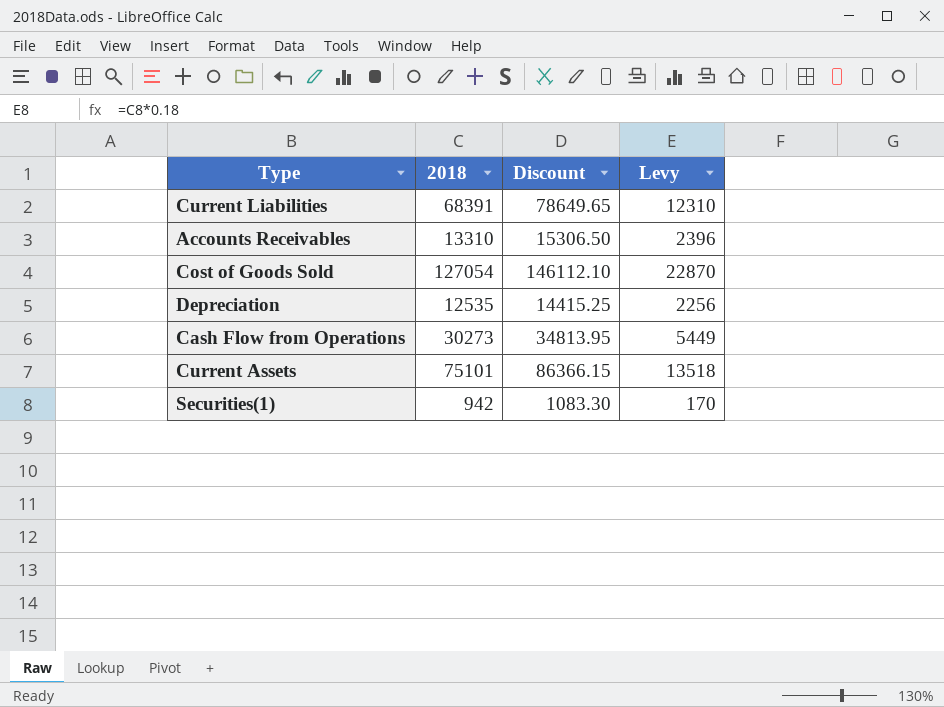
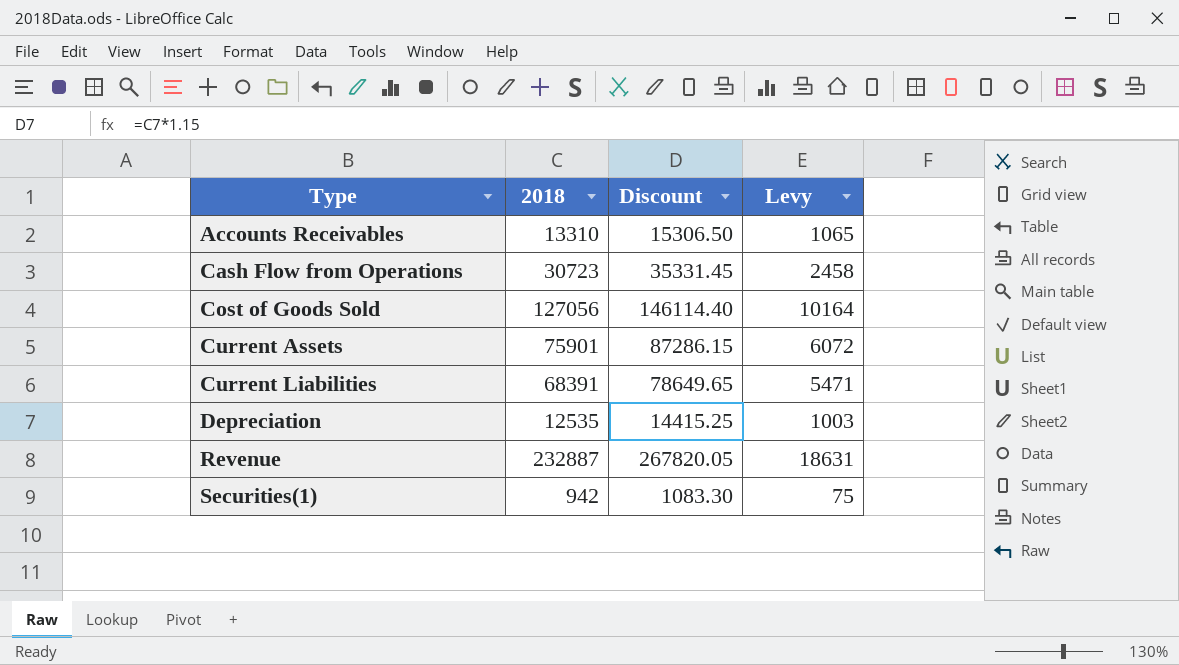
row order: none -> Type ascending
column Levy | formula: [2018] * 0.18 -> [2018] * 0.08
Cash Flow from Operations | 2018: 30273 -> 30723
Cash Flow from Operations | Discount: 34813.95 -> 35331.45
Cost of Goods Sold | 2018: 127054 -> 127056
Cost of Goods Sold | Discount: 146112.10 -> 146114.40
Current Assets | 2018: 75101 -> 75901
Current Assets | Discount: 86366.15 -> 87286.15
row Revenue: none -> 232887 | 267820.05 | 18631

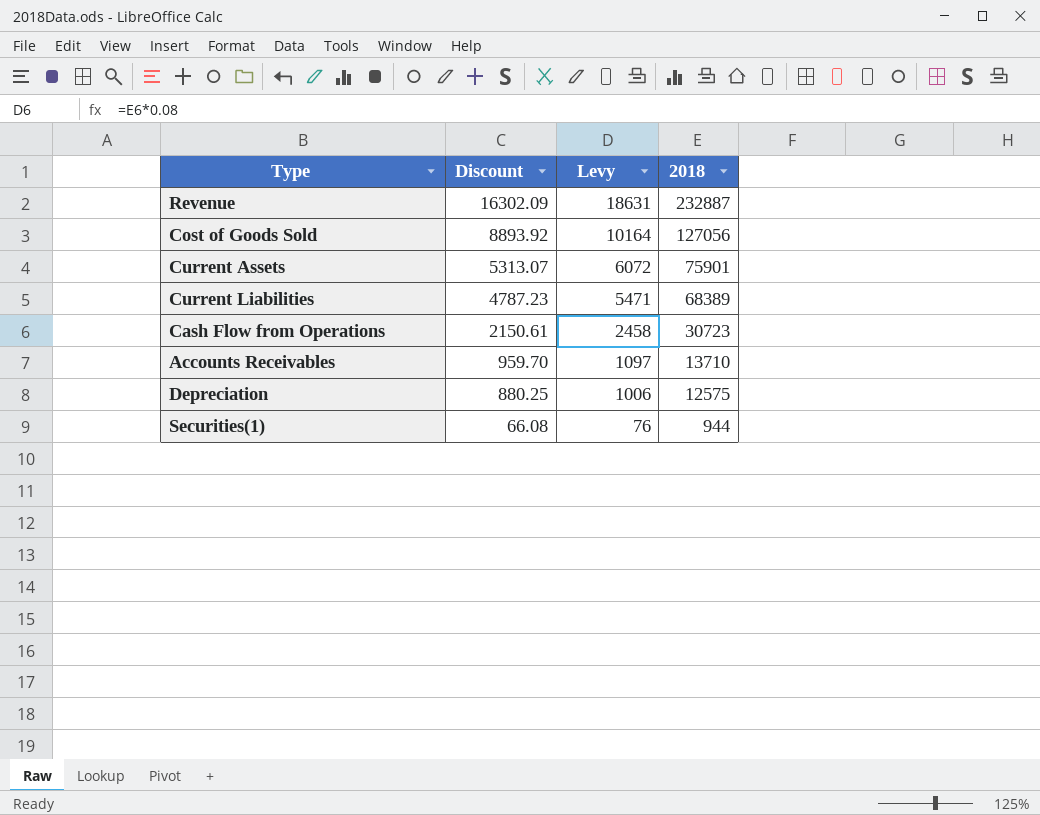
row order: Type ascending -> Discount descending
column Discount | formula: [2018] * 1.15 -> [2018] * 0.07
column 2018 | position: 2 -> 4
Current Liabilities | 2018: 68391 -> 68389
Accounts Receivables | Levy: 1065 -> 1097
Accounts Receivables | 2018: 13310 -> 13710
Depreciation | Levy: 1003 -> 1006
Depreciation | 2018: 12535 -> 12575
Securities(1) | Levy: 75 -> 76
Securities(1) | 2018: 942 -> 944

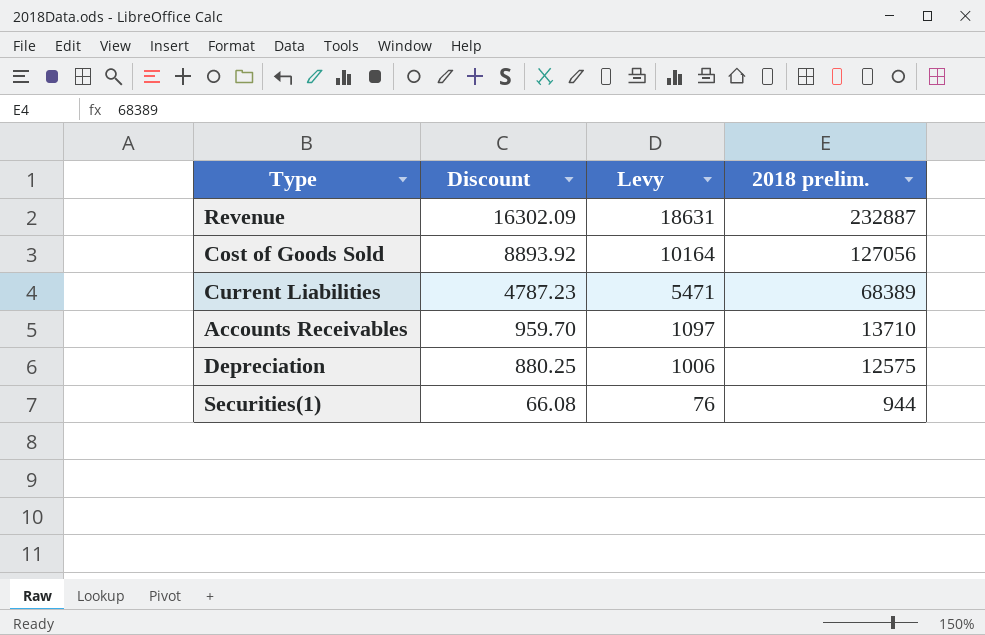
column name: 2018 -> 2018 prelim.
row Current Assets: 5313.07 | 6072 | 75901 -> none
row Cash Flow from Operations: 2150.61 | 2458 | 30723 -> none

